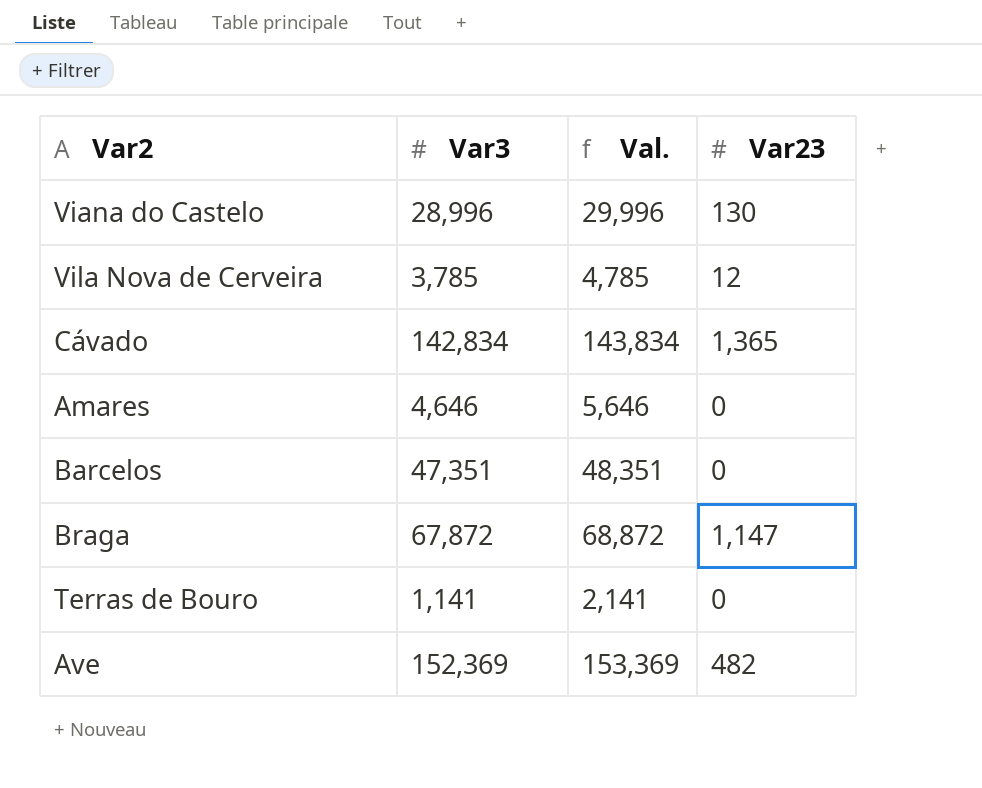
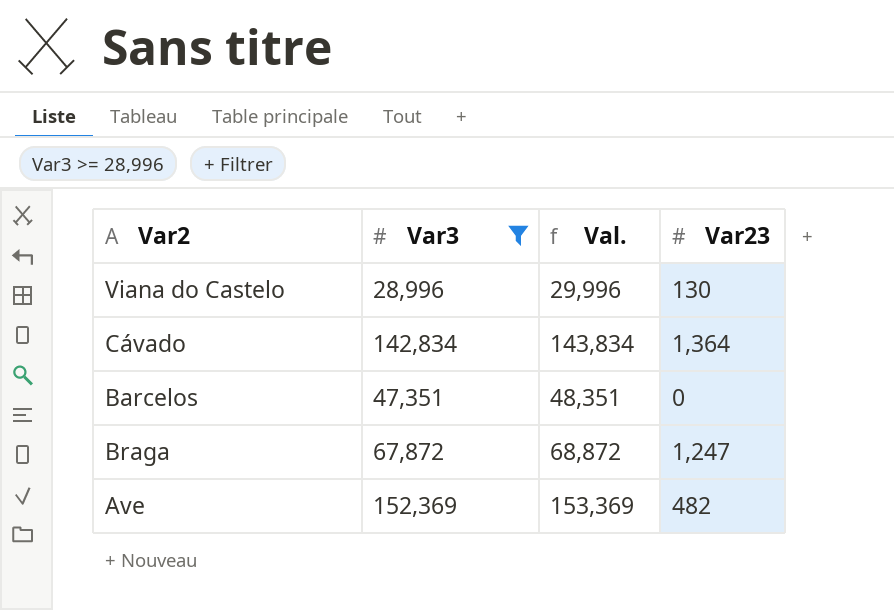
filter: none -> Var3 >= 28,996
Cávado | Var23: 1,365 -> 1,364
Braga | Var23: 1,147 -> 1,247

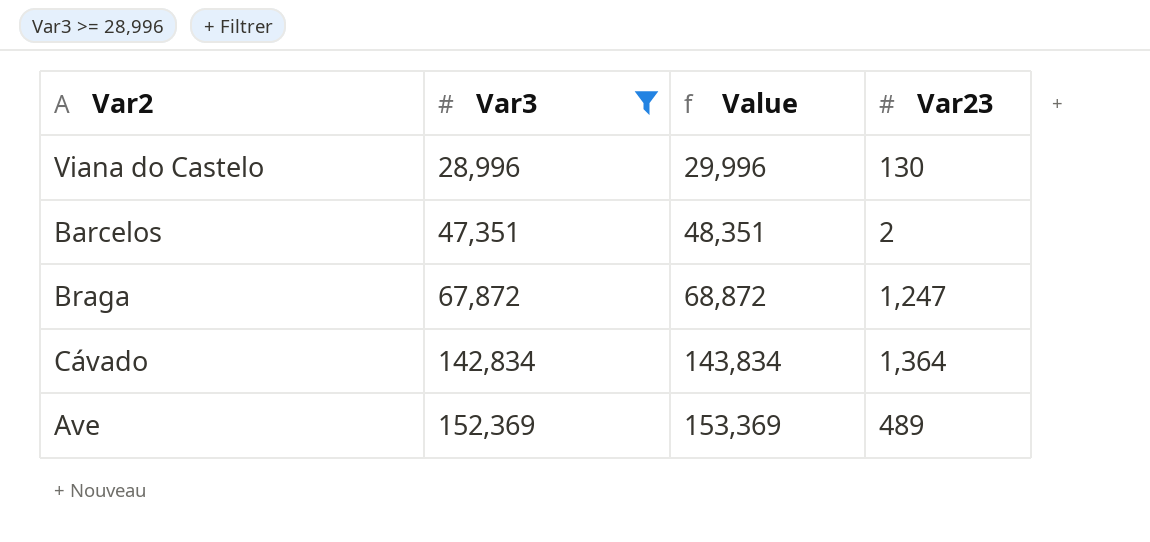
row order: none -> Var3 ascending
column name: Val. -> Value
Barcelos | Var23: 0 -> 2
Ave | Var23: 482 -> 489

